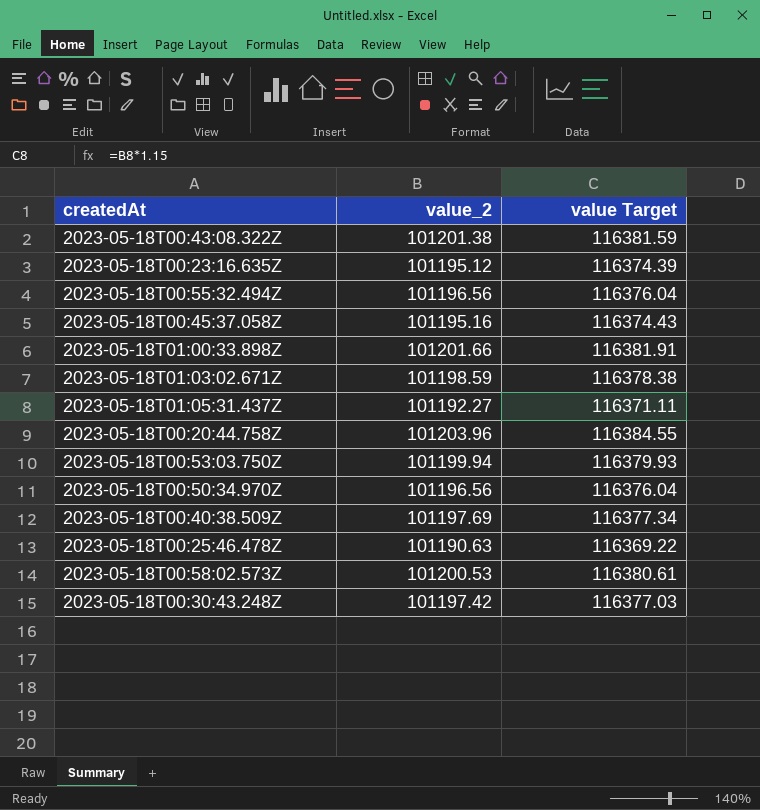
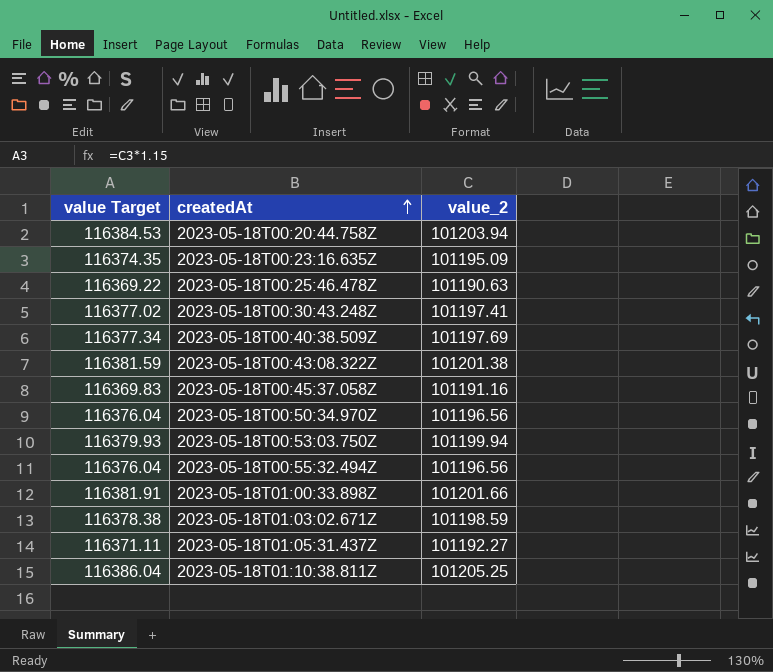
row order: none -> createdAt ascending
column value Target | position: 3 -> 1
row 2023-05-18T00:58:02.573Z: 101200.53 | 116380.61 -> none
2023-05-18T00:20:44.758Z | value Target: 116384.55 -> 116384.53
2023-05-18T00:20:44.758Z | value_2: 101203.96 -> 101203.94
2023-05-18T00:23:16.635Z | value Target: 116374.39 -> 116374.35
2023-05-18T00:23:16.635Z | value_2: 101195.12 -> 101195.09
2023-05-18T00:30:43.248Z | value Target: 116377.03 -> 116377.02
2023-05-18T00:30:43.248Z | value_2: 101197.42 -> 101197.41
2023-05-18T00:45:37.058Z | value Target: 116374.43 -> 116369.83
2023-05-18T00:45:37.058Z | value_2: 101195.16 -> 101191.16
row 2023-05-18T01:10:38.811Z: none -> 116386.04 | 101205.25

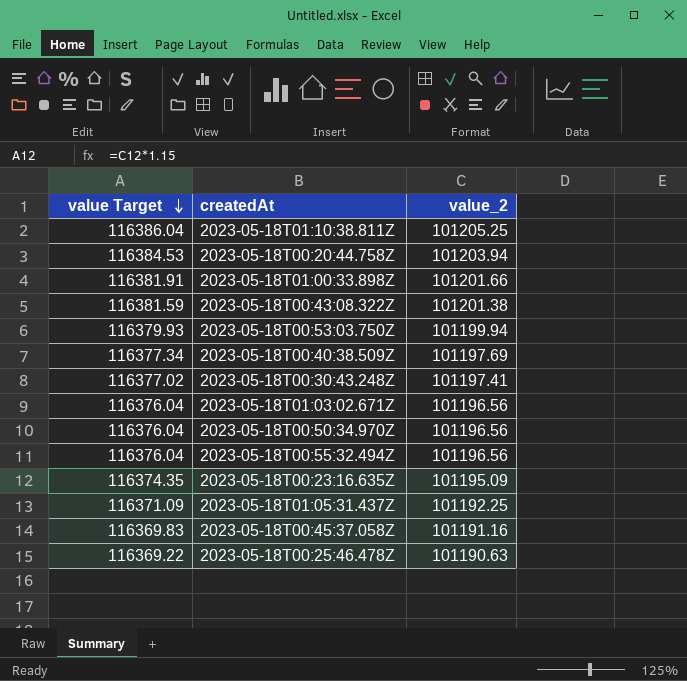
row order: createdAt ascending -> value Target descending
2023-05-18T01:03:02.671Z | value Target: 116378.38 -> 116376.04
2023-05-18T01:03:02.671Z | value_2: 101198.59 -> 101196.56
2023-05-18T01:05:31.437Z | value Target: 116371.11 -> 116371.09
2023-05-18T01:05:31.437Z | value_2: 101192.27 -> 101192.25

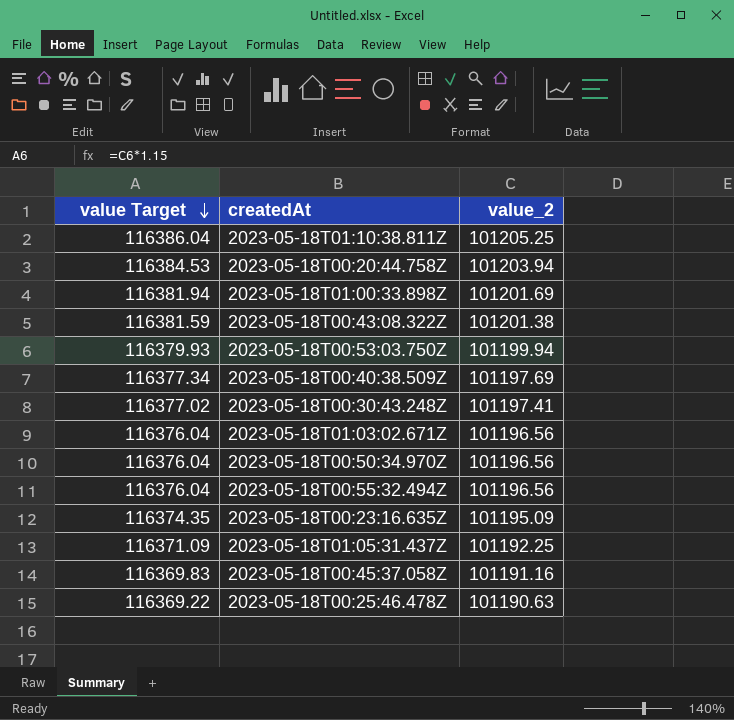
2023-05-18T01:00:33.898Z | value Target: 116381.91 -> 116381.94
2023-05-18T01:00:33.898Z | value_2: 101201.66 -> 101201.69

